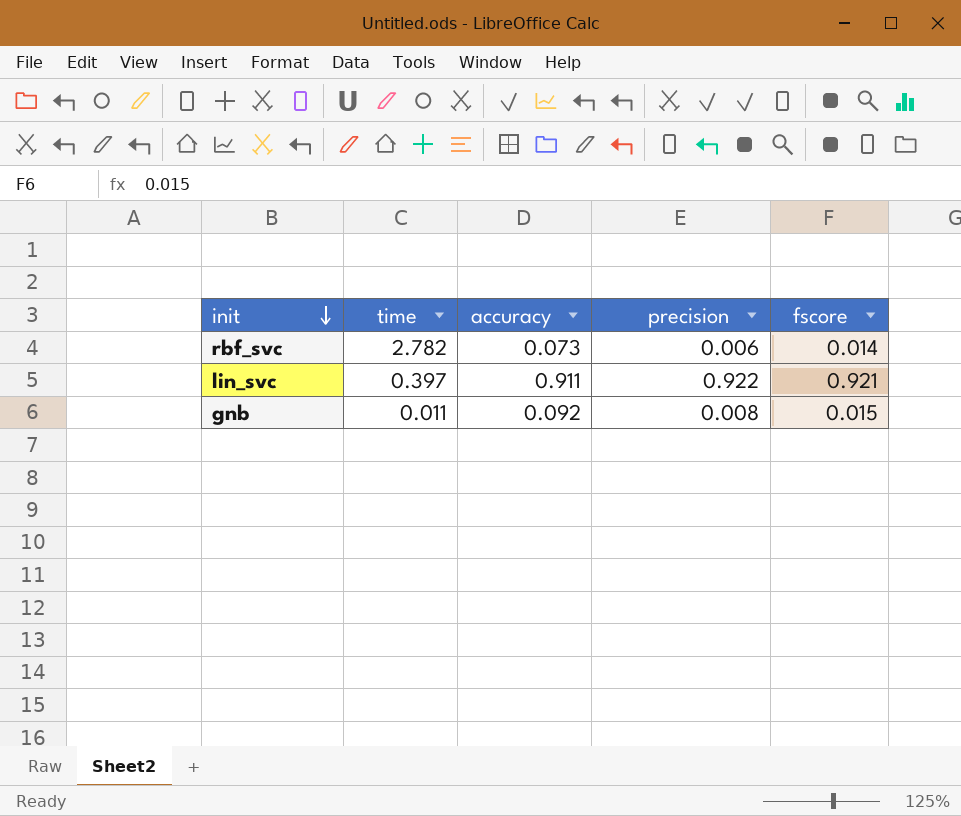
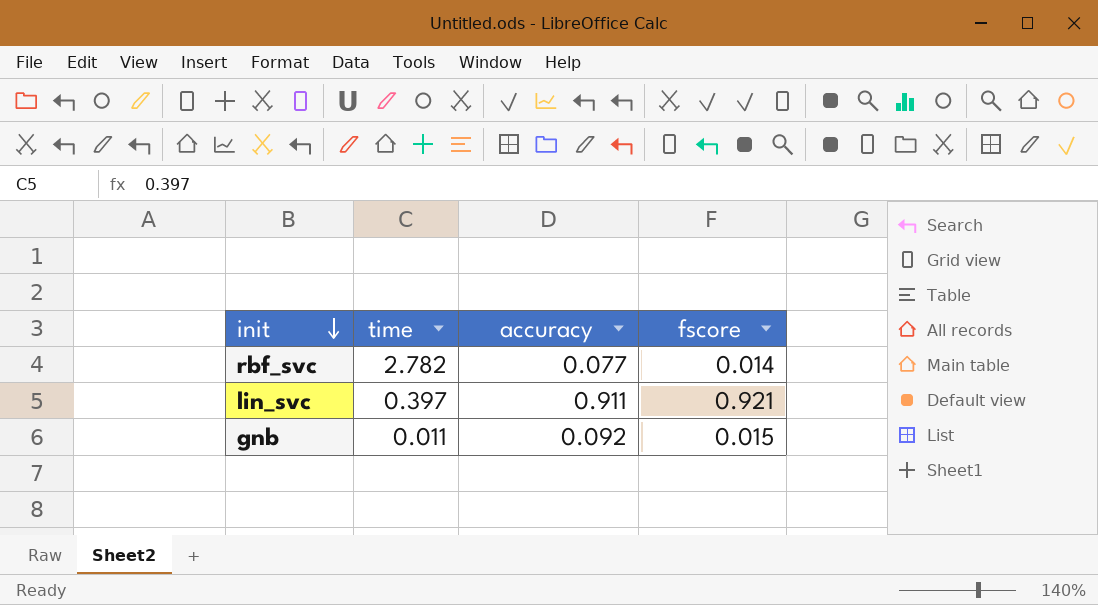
column precision | position: 4 -> none
rbf_svc | accuracy: 0.073 -> 0.077

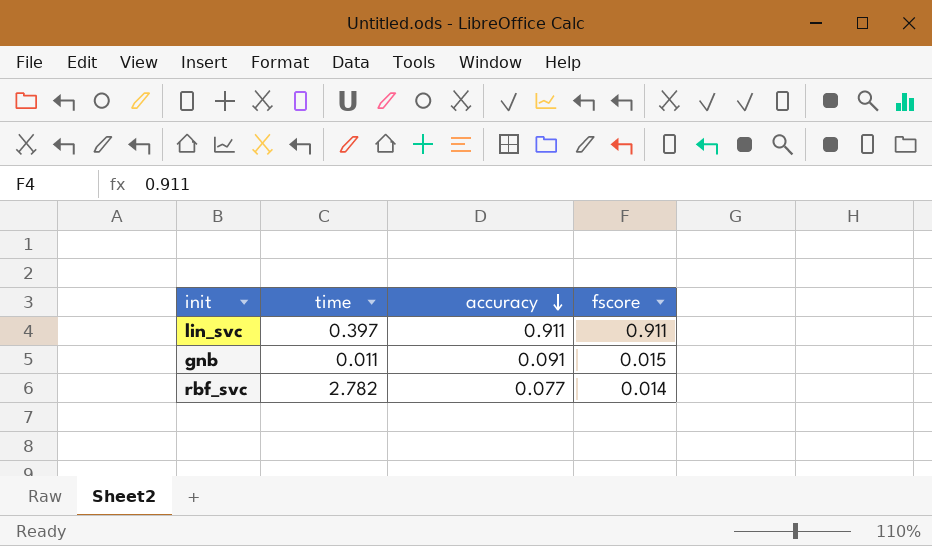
row order: init descending -> accuracy descending
lin_svc | fscore: 0.921 -> 0.911
gnb | accuracy: 0.092 -> 0.091

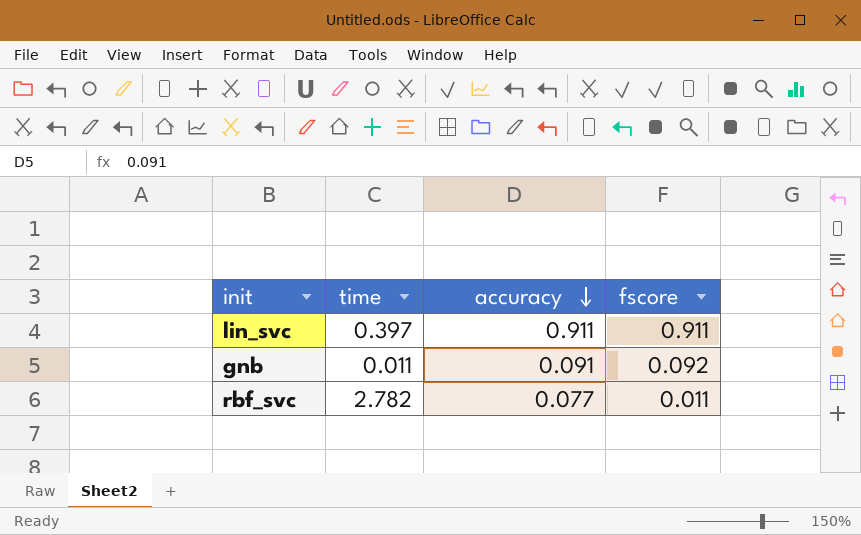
gnb | fscore: 0.015 -> 0.092
rbf_svc | fscore: 0.014 -> 0.011

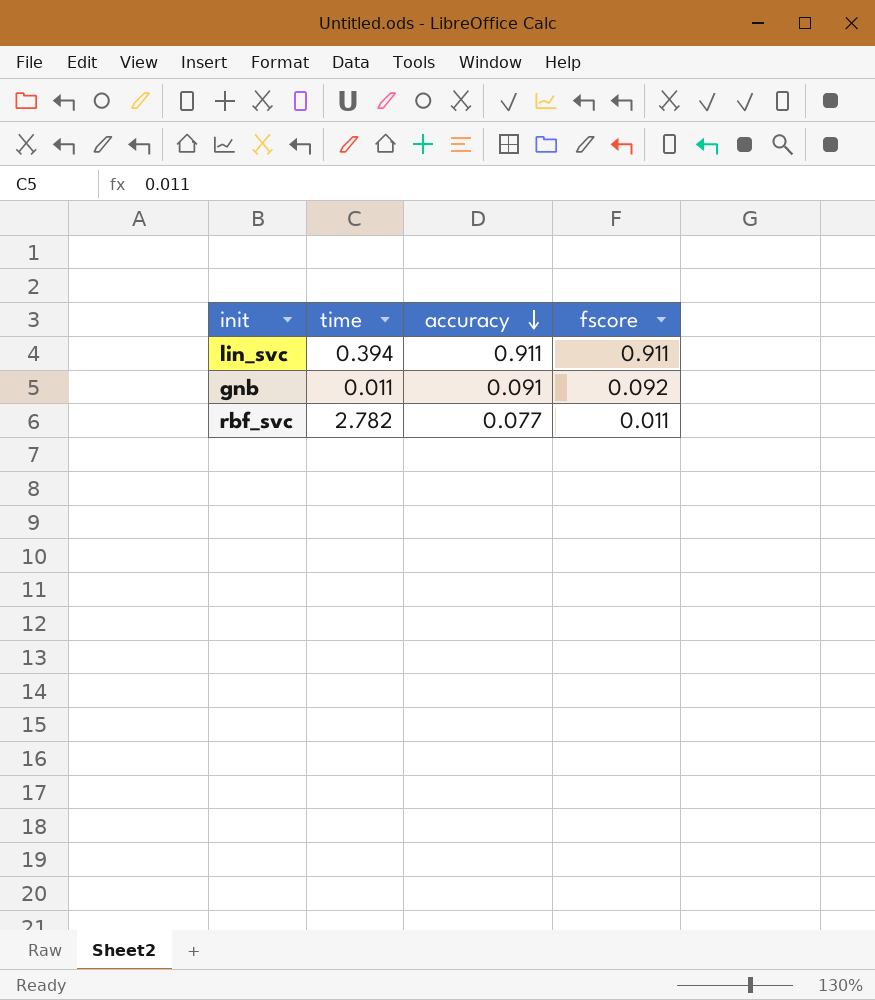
lin_svc | time: 0.397 -> 0.394

